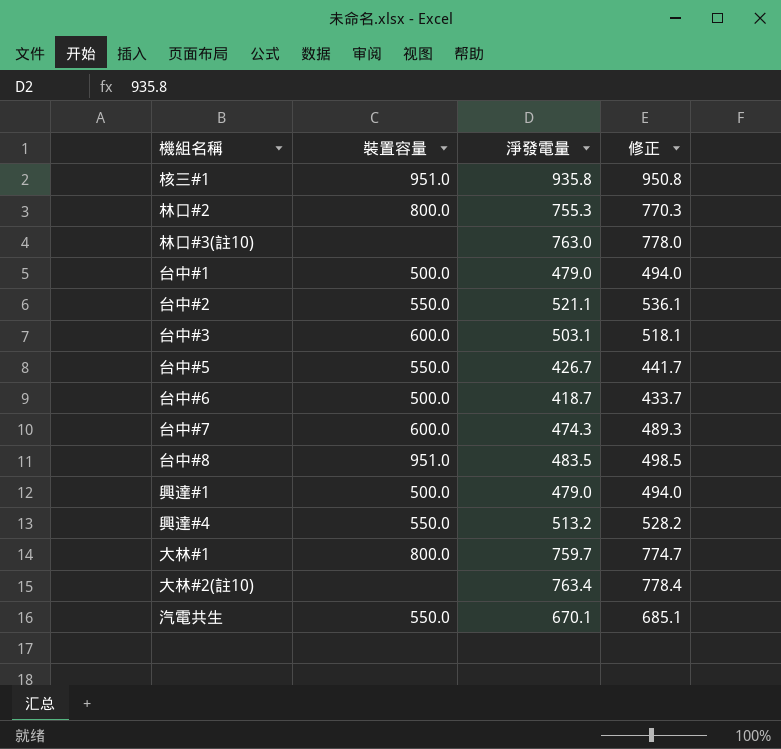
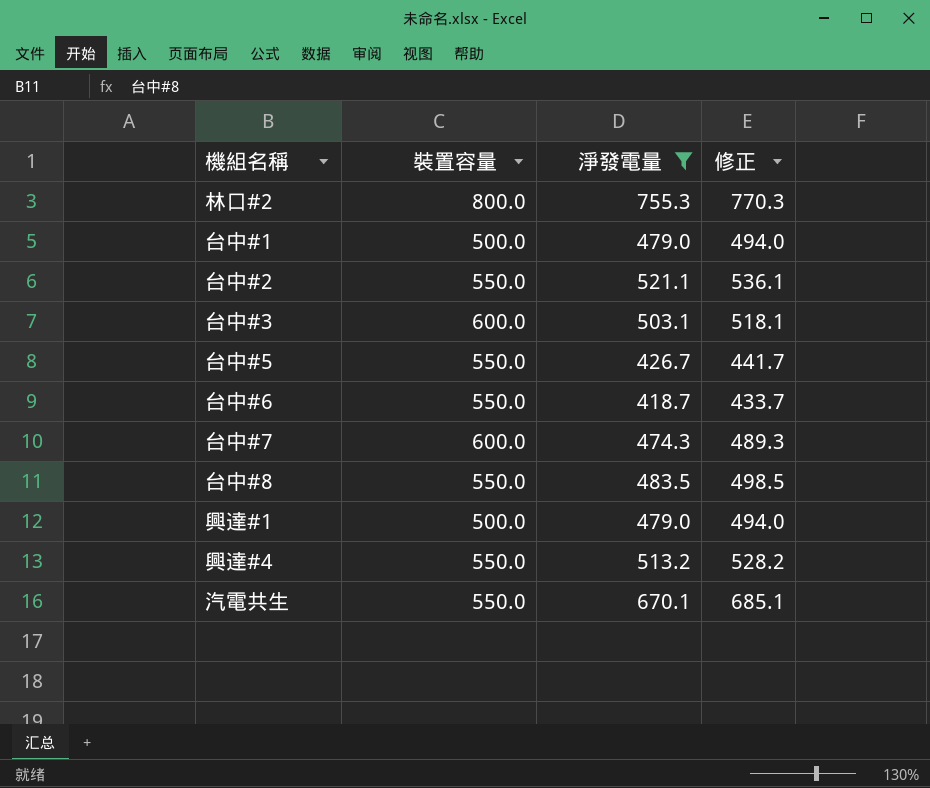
filter: none -> 淨發電量 <= 755.3
台中#6 | 裝置容量: 500.0 -> 550.0
台中#8 | 裝置容量: 951.0 -> 550.0

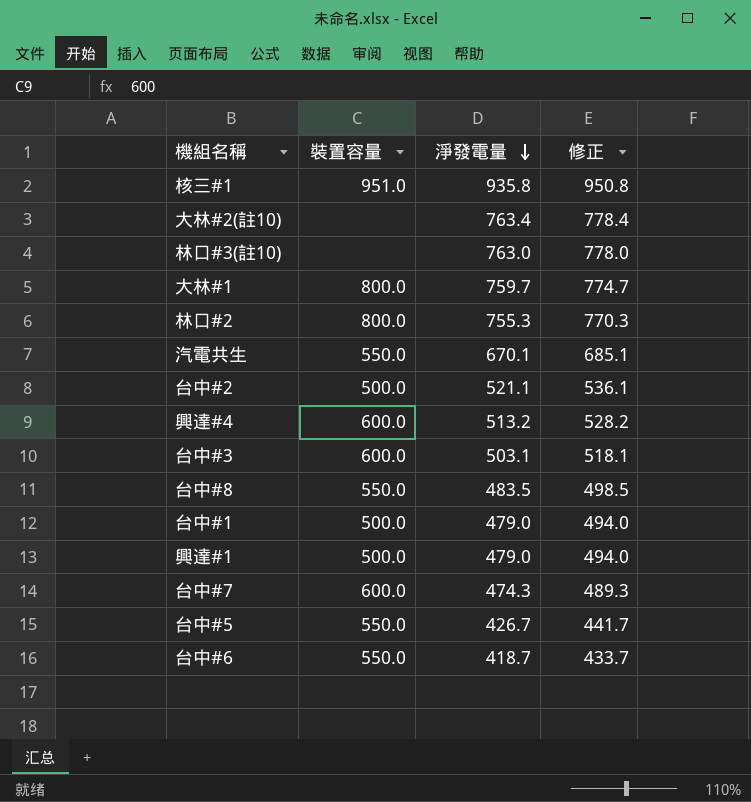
filter: 淨發電量 <= 755.3 -> none
row order: none -> 淨發電量 descending
台中#2 | 裝置容量: 550.0 -> 500.0
興達#4 | 裝置容量: 550.0 -> 600.0

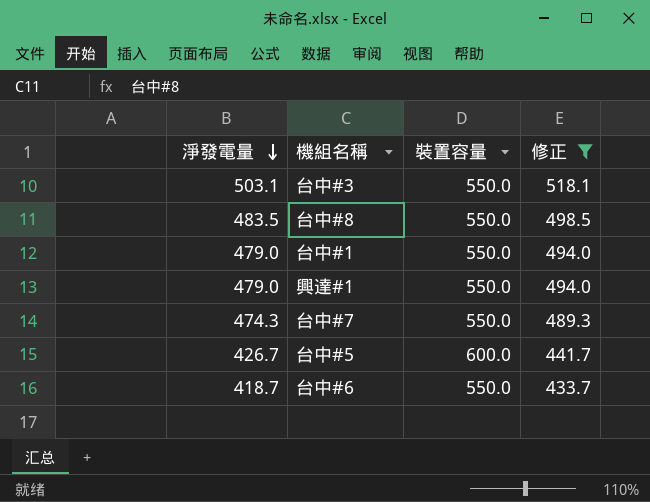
filter: none -> 修正 <= 518.1
column 淨發電量 | position: 3 -> 1
台中#3 | 裝置容量: 600.0 -> 550.0
台中#1 | 裝置容量: 500.0 -> 550.0
興達#1 | 裝置容量: 500.0 -> 550.0
台中#7 | 裝置容量: 600.0 -> 550.0
台中#5 | 裝置容量: 550.0 -> 600.0

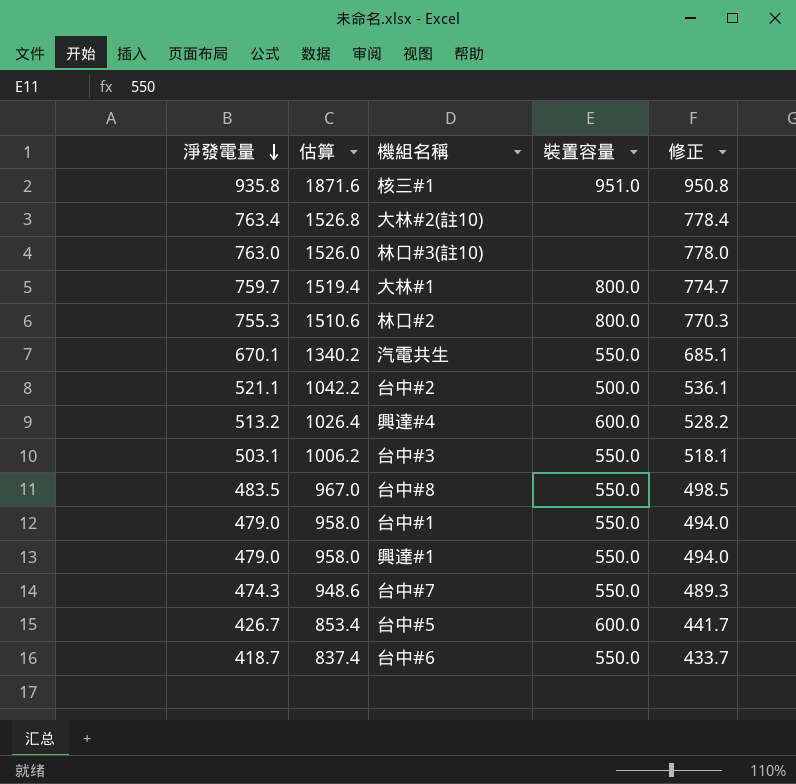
filter: 修正 <= 518.1 -> none
column 估算 | formula: none -> [淨發電量] * 2

